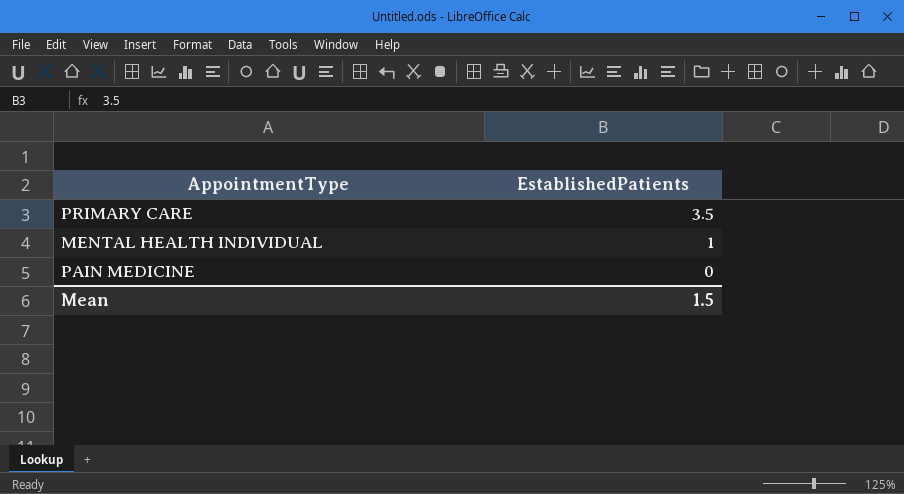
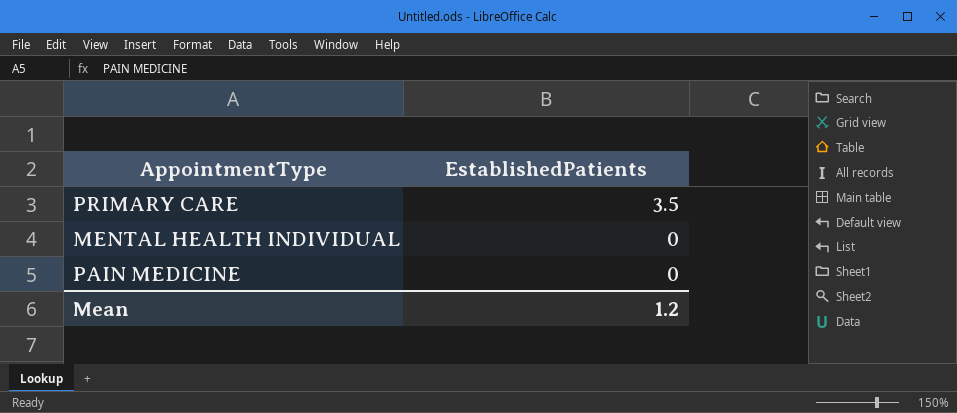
MENTAL HEALTH INDIVIDUAL | EstablishedPatients: 1 -> 0
Mean | EstablishedPatients: 1.5 -> 1.2

